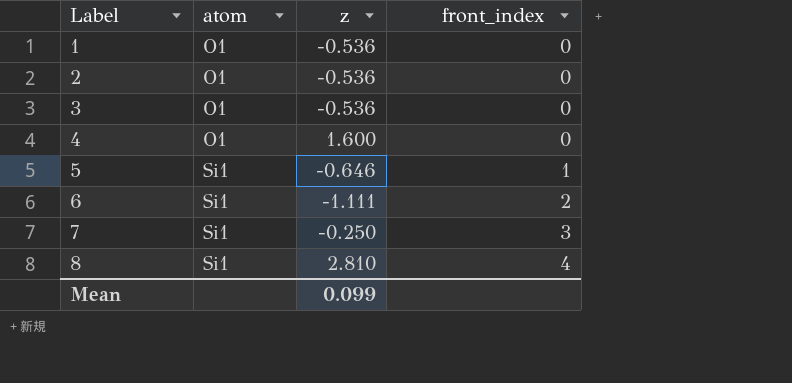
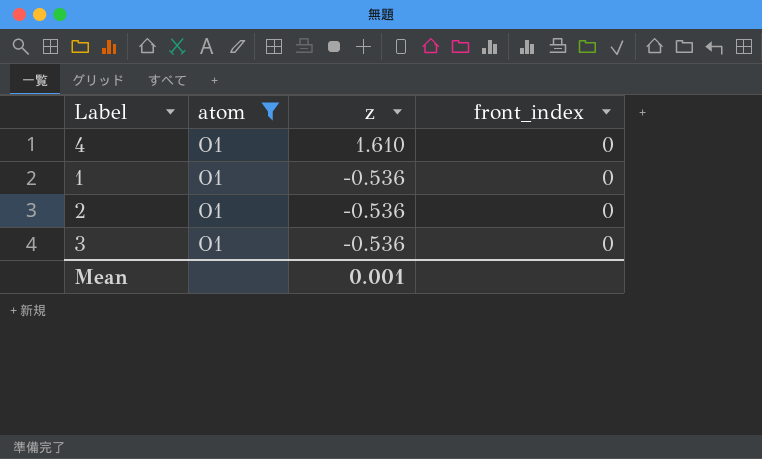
filter: none -> atom = O1
row order: Label ascending -> z descending
4 | z: 1.600 -> 1.610
Mean | z: 0.099 -> 0.001

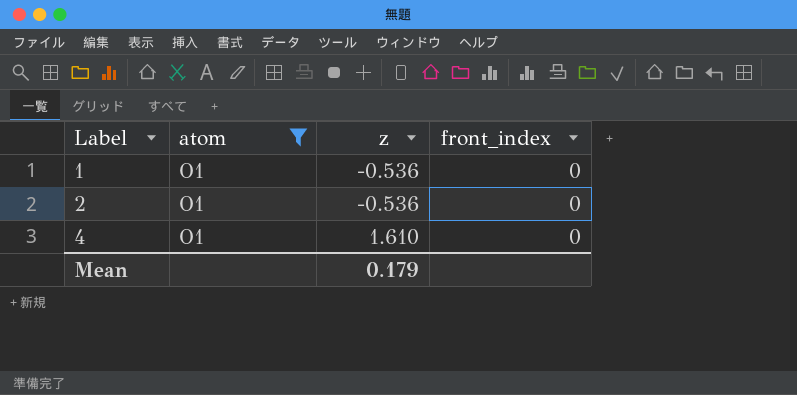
row order: z descending -> Label ascending
row 3: O1 | -0.536 | 0 -> none
Mean | z: 0.001 -> 0.179

